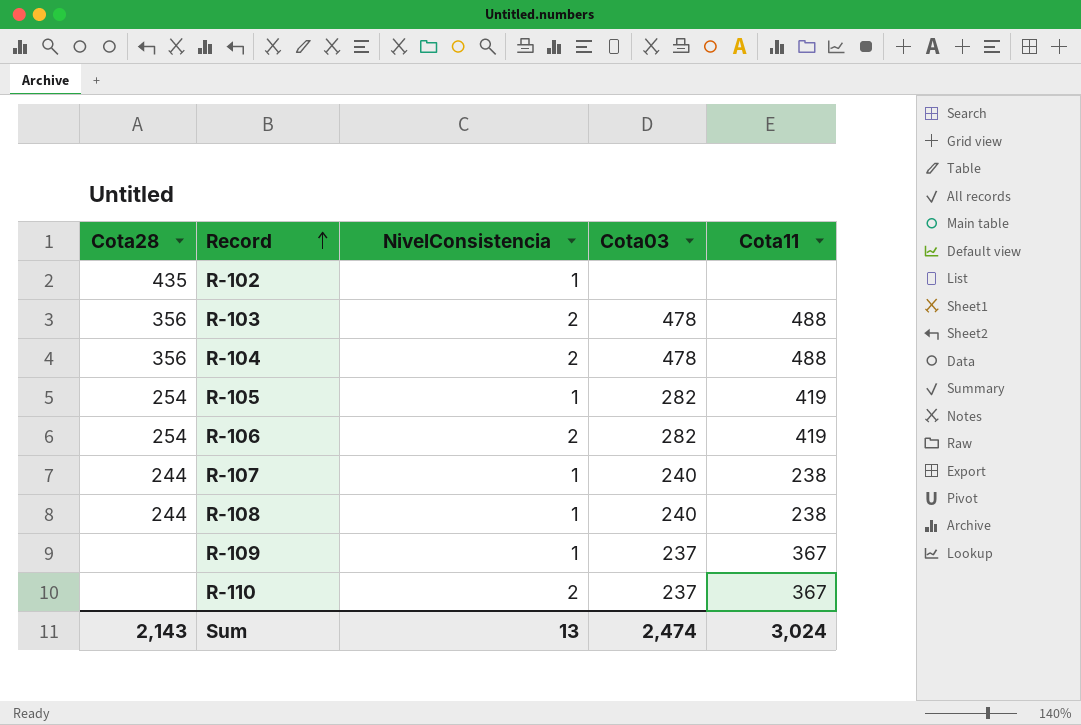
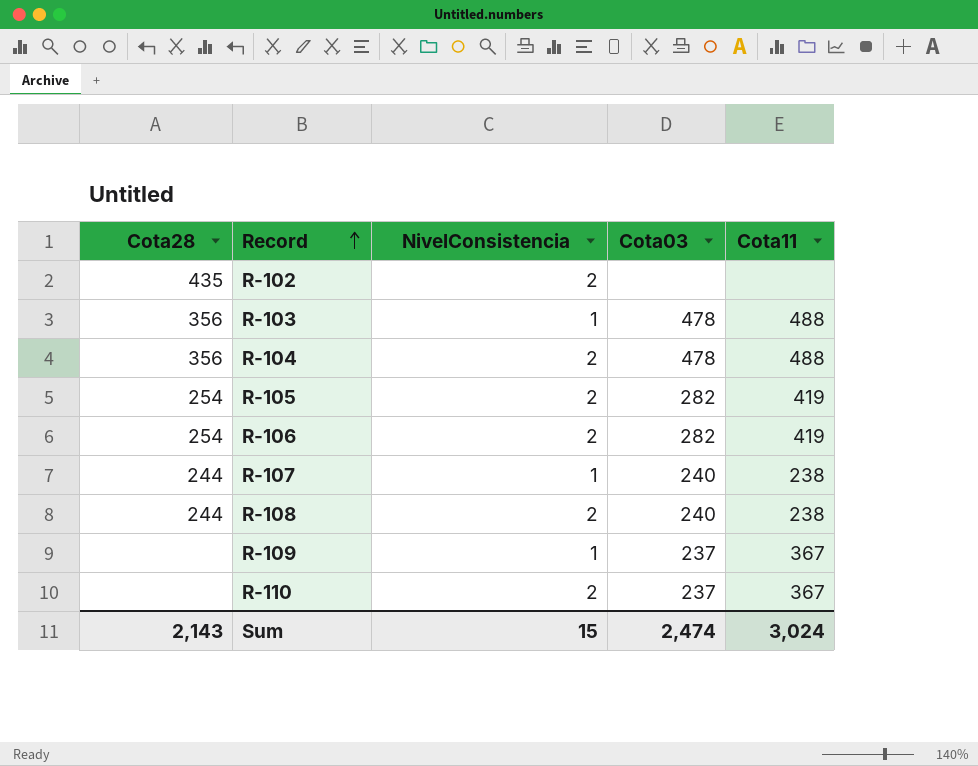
R-102 | NivelConsistencia: 1 -> 2
R-103 | NivelConsistencia: 2 -> 1
R-105 | NivelConsistencia: 1 -> 2
R-108 | NivelConsistencia: 1 -> 2
Sum | NivelConsistencia: 13 -> 15

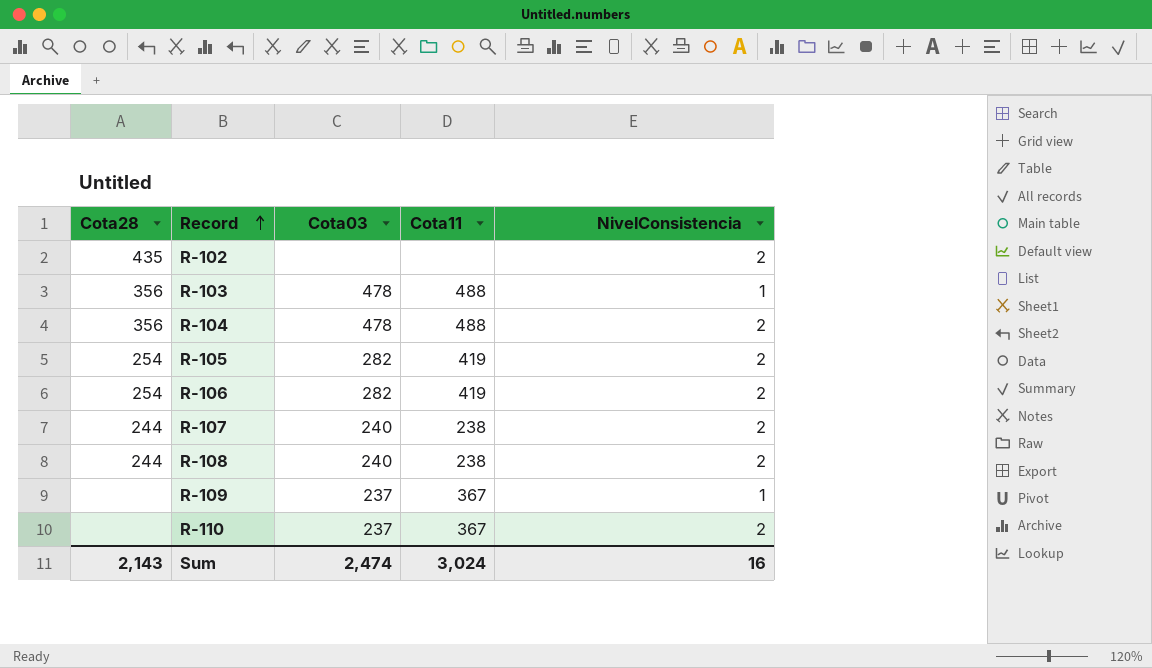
column NivelConsistencia | position: 3 -> 5
R-107 | NivelConsistencia: 1 -> 2
Sum | NivelConsistencia: 15 -> 16

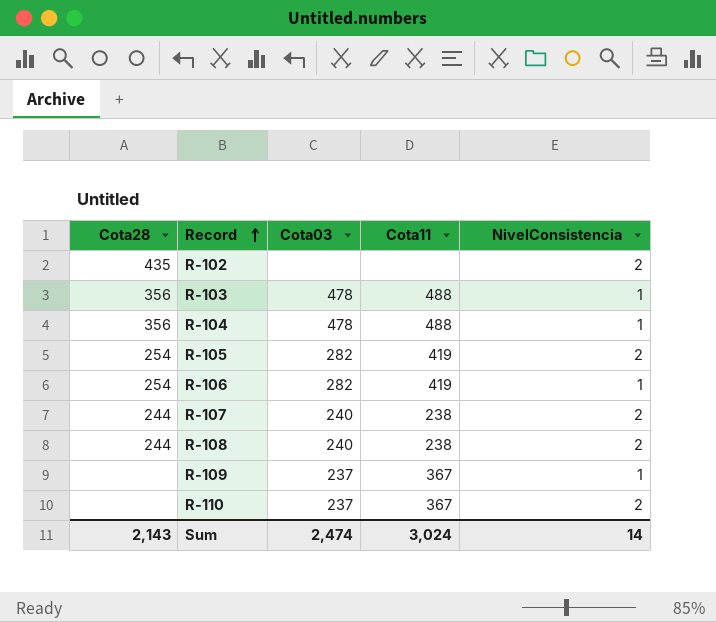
R-104 | NivelConsistencia: 2 -> 1
R-106 | NivelConsistencia: 2 -> 1
Sum | NivelConsistencia: 16 -> 14

